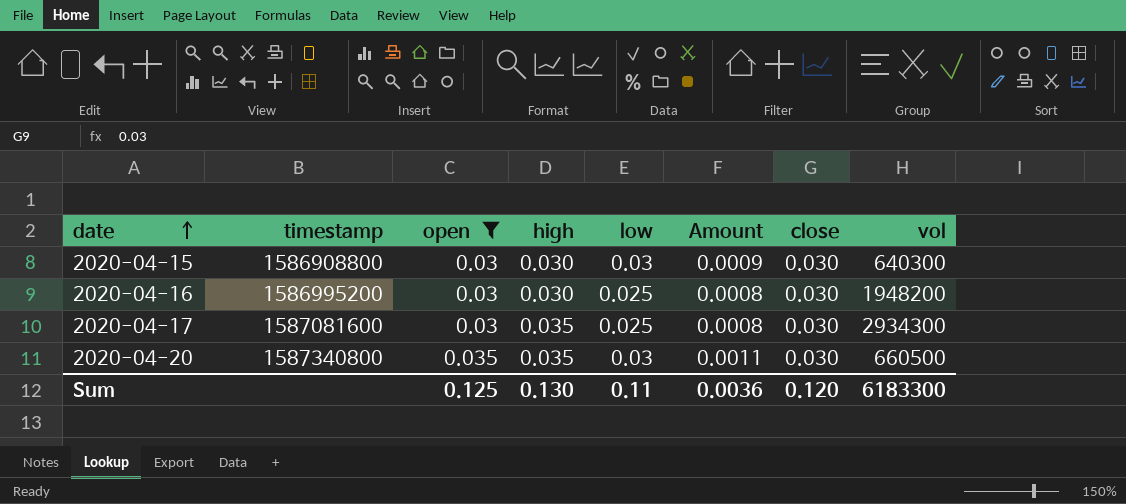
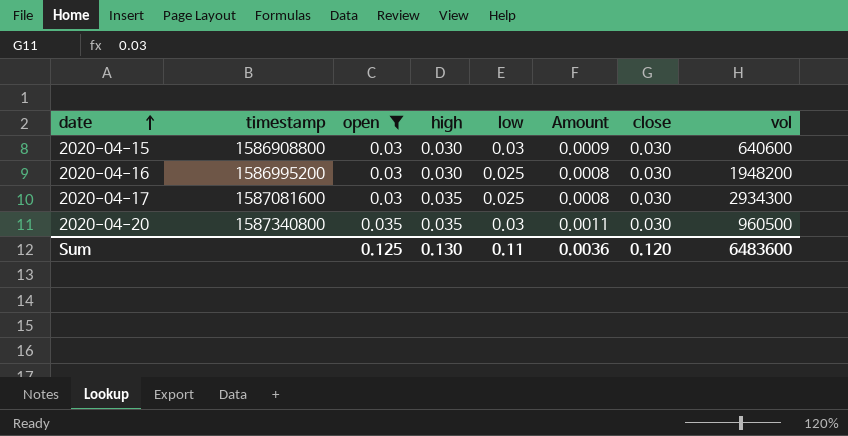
2020-04-15 | vol: 640300 -> 640600
2020-04-20 | vol: 660500 -> 960500
Sum | vol: 6183300 -> 6483600

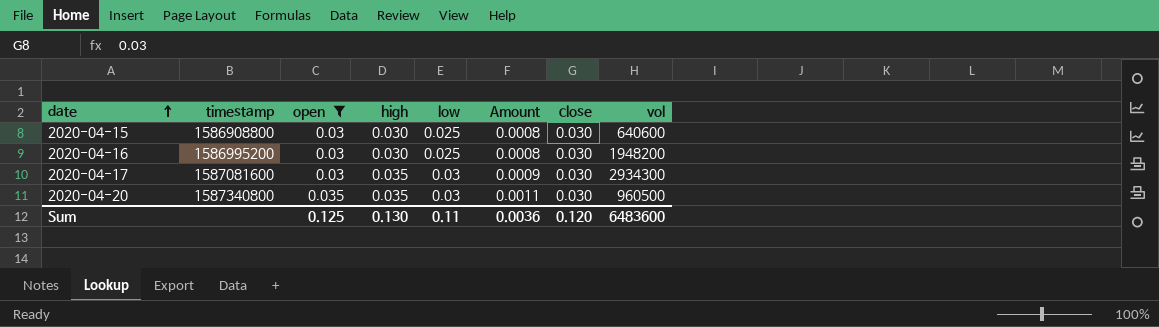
2020-04-15 | low: 0.03 -> 0.025
2020-04-15 | Amount: 0.0009 -> 0.0008
2020-04-17 | low: 0.025 -> 0.03
2020-04-17 | Amount: 0.0008 -> 0.0009

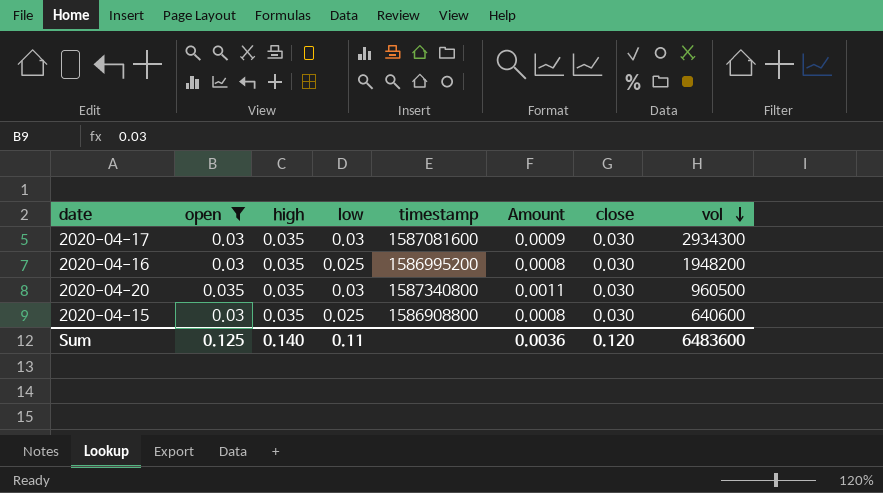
row order: date ascending -> vol descending
column timestamp | position: 2 -> 5
2020-04-16 | high: 0.030 -> 0.035
2020-04-15 | high: 0.030 -> 0.035
Sum | high: 0.130 -> 0.140

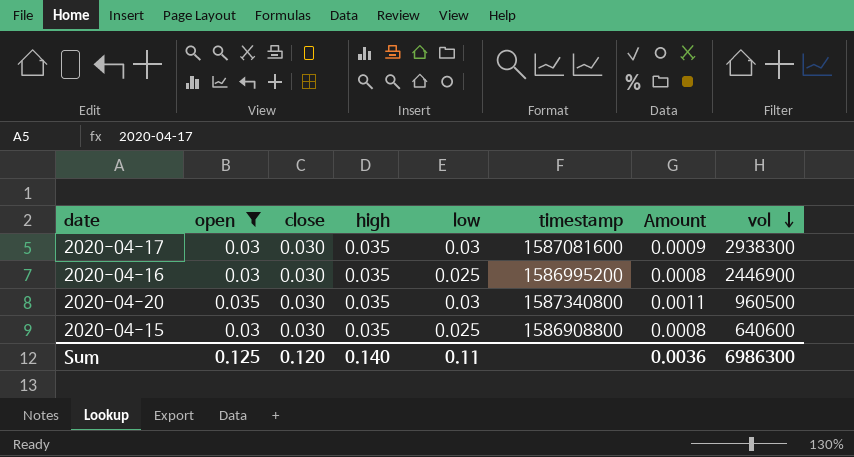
column close | position: 7 -> 3
2020-04-17 | vol: 2934300 -> 2938300
2020-04-16 | vol: 1948200 -> 2446900
Sum | vol: 6483600 -> 6986300

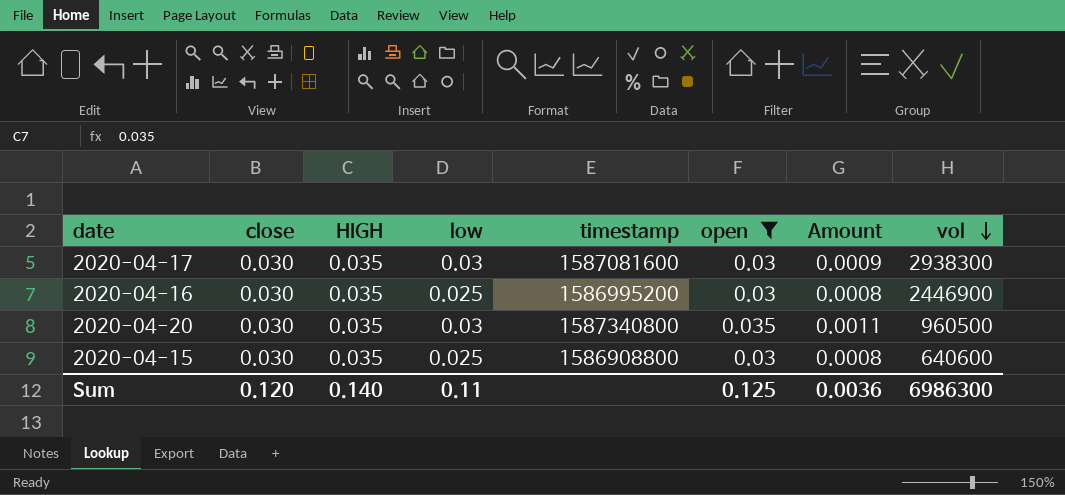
column name: high -> HIGH
column open | position: 2 -> 6

